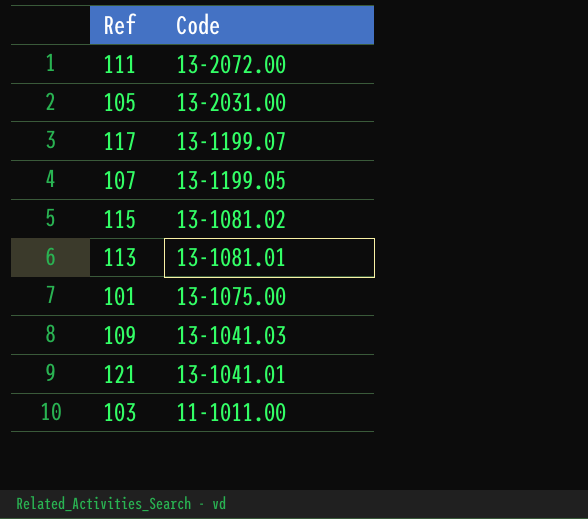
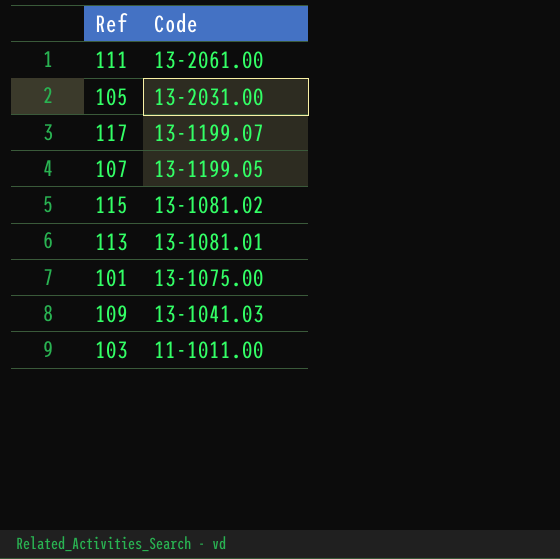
row 121: 13-1041.01 -> none
111 | Code: 13-2072.00 -> 13-2061.00

